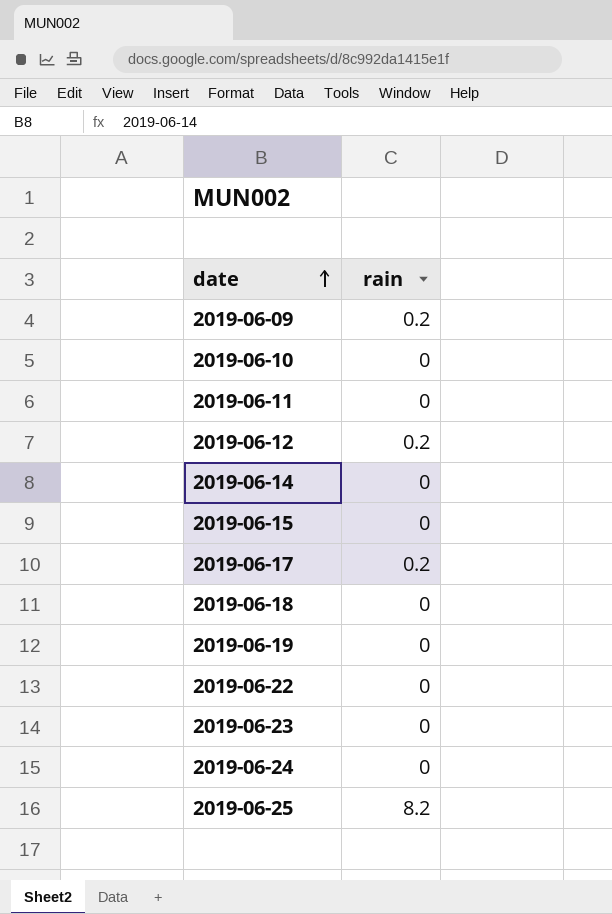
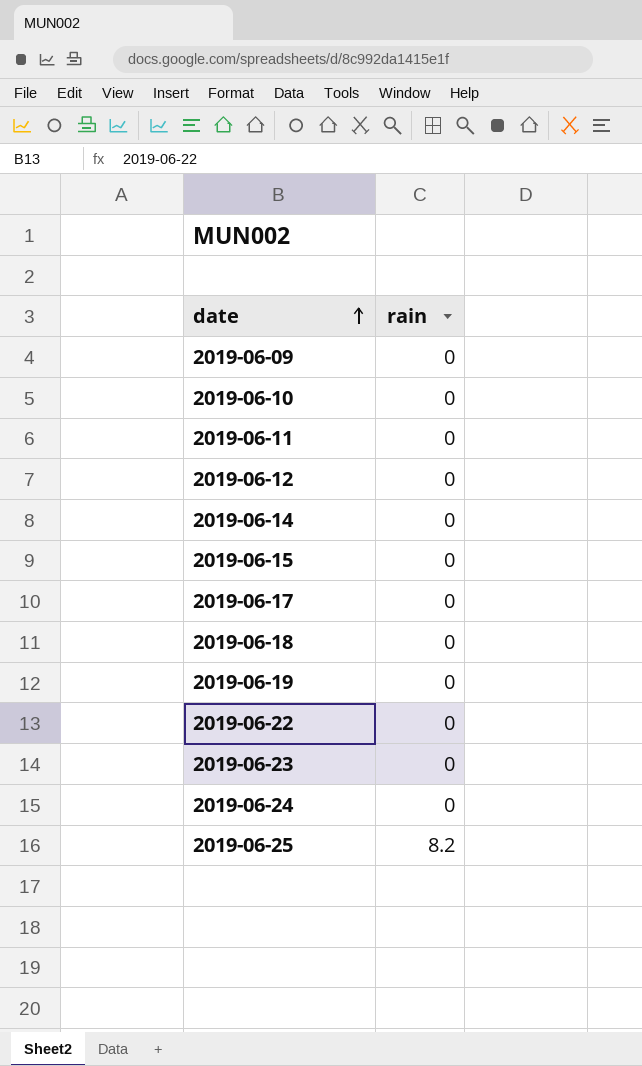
2019-06-09 | rain: 0.2 -> 0
2019-06-12 | rain: 0.2 -> 0
2019-06-17 | rain: 0.2 -> 0

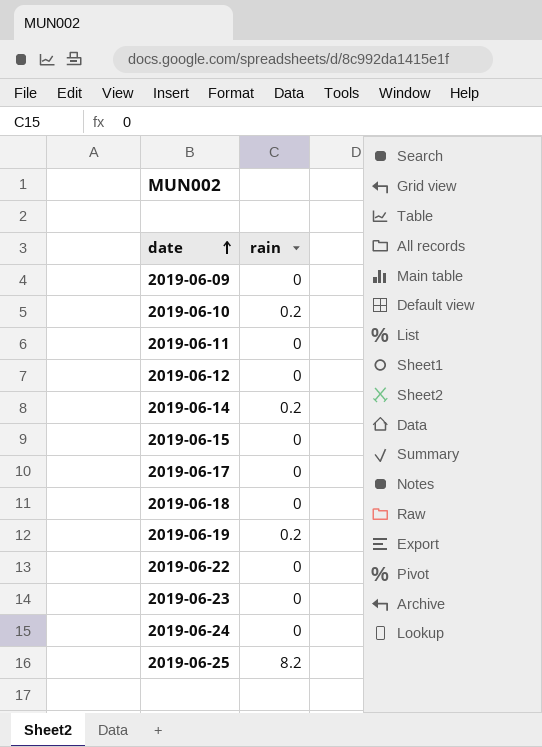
2019-06-10 | rain: 0 -> 0.2
2019-06-14 | rain: 0 -> 0.2
2019-06-19 | rain: 0 -> 0.2

